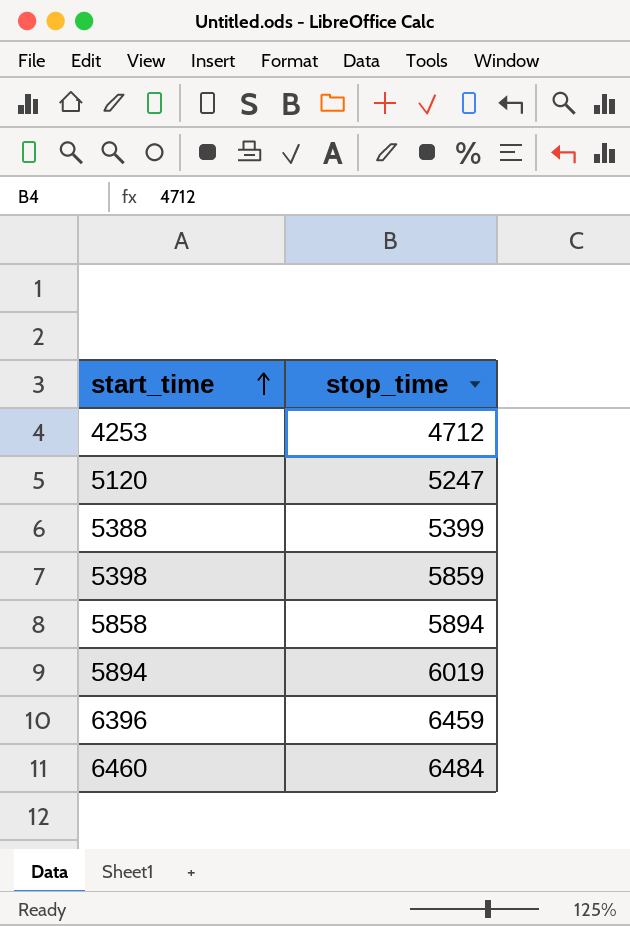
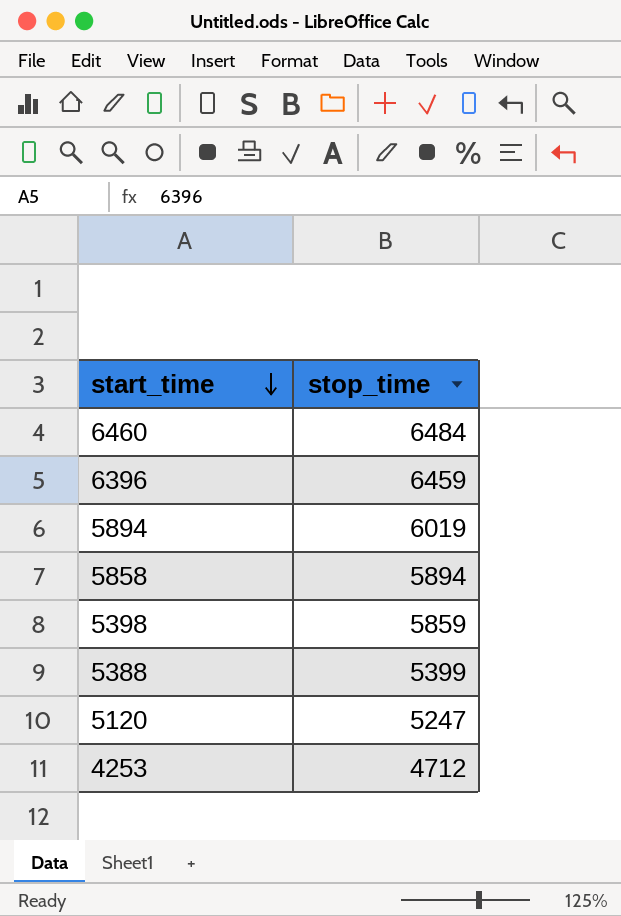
row order: start_time ascending -> start_time descending

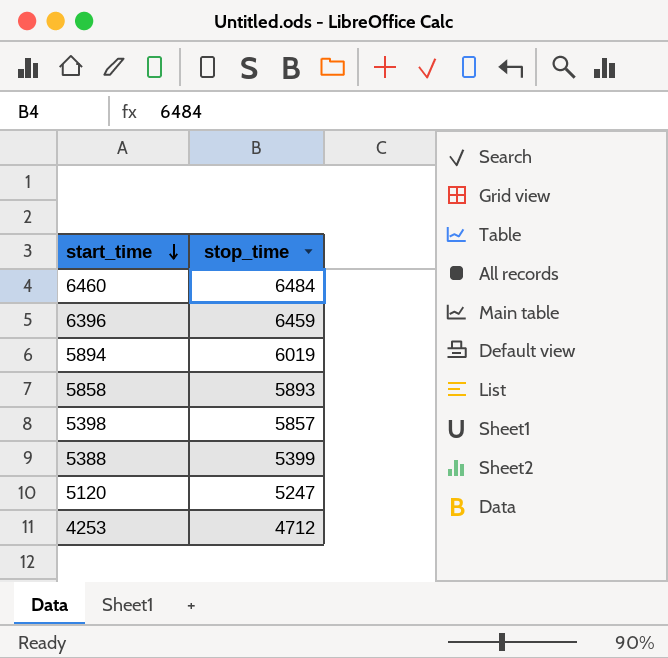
5858 | stop_time: 5894 -> 5893
5398 | stop_time: 5859 -> 5857

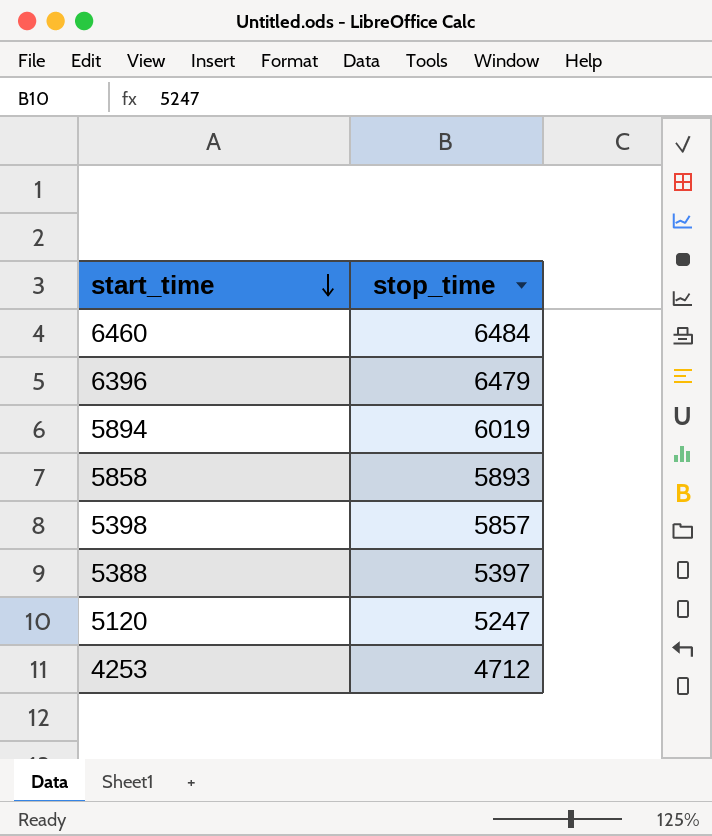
6396 | stop_time: 6459 -> 6479
5388 | stop_time: 5399 -> 5397

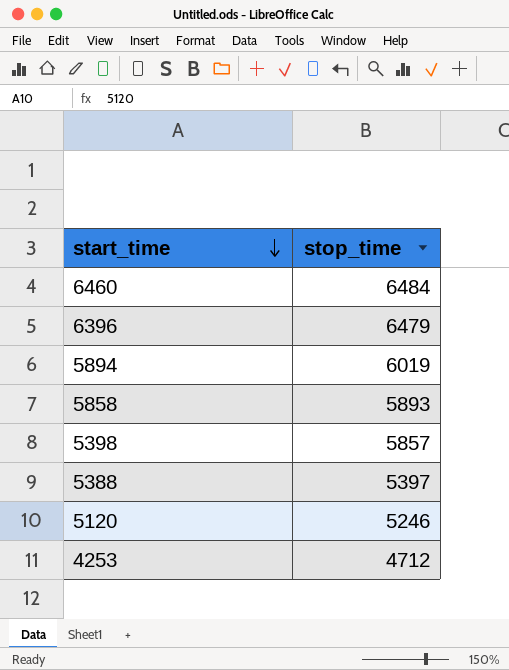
5120 | stop_time: 5247 -> 5246

